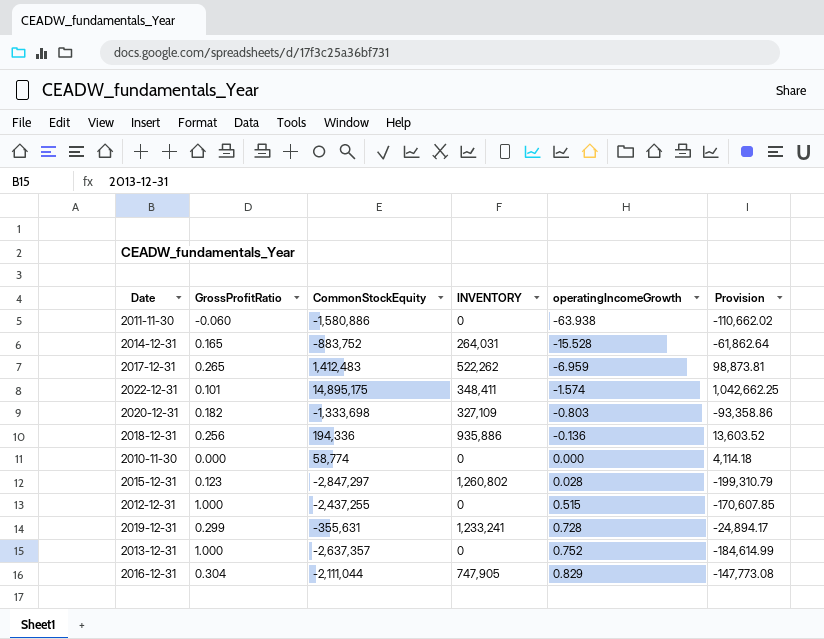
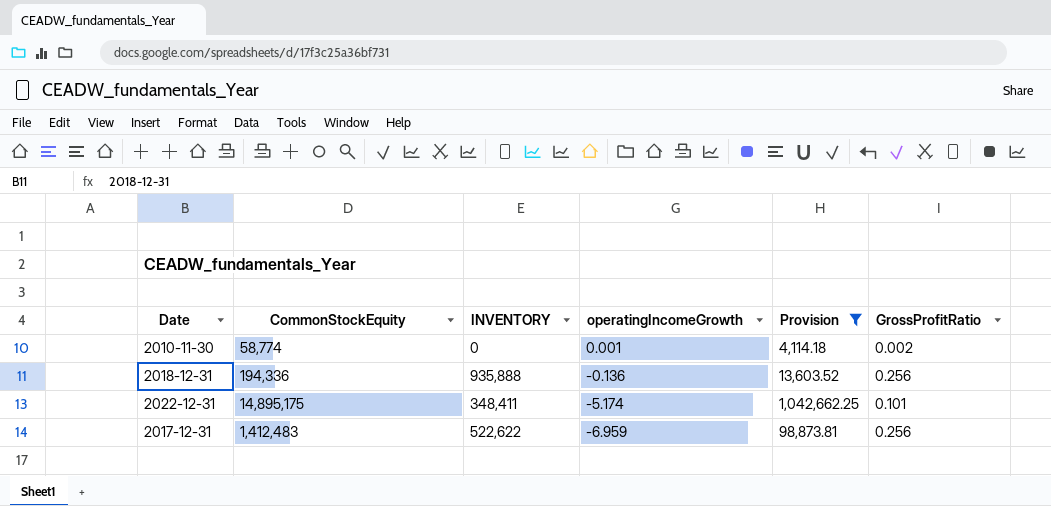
filter: none -> Provision >= 4,114.18
row order: operatingIncomeGrowth ascending -> operatingIncomeGrowth descending
column GrossProfitRatio | position: 2 -> 6
2010-11-30 | operatingIncomeGrowth: 0.000 -> 0.001
2010-11-30 | GrossProfitRatio: 0.000 -> 0.002
2018-12-31 | INVENTORY: 935,886 -> 935,888
2022-12-31 | operatingIncomeGrowth: -1.574 -> -5.174
2017-12-31 | INVENTORY: 522,262 -> 522,622
2017-12-31 | GrossProfitRatio: 0.265 -> 0.256

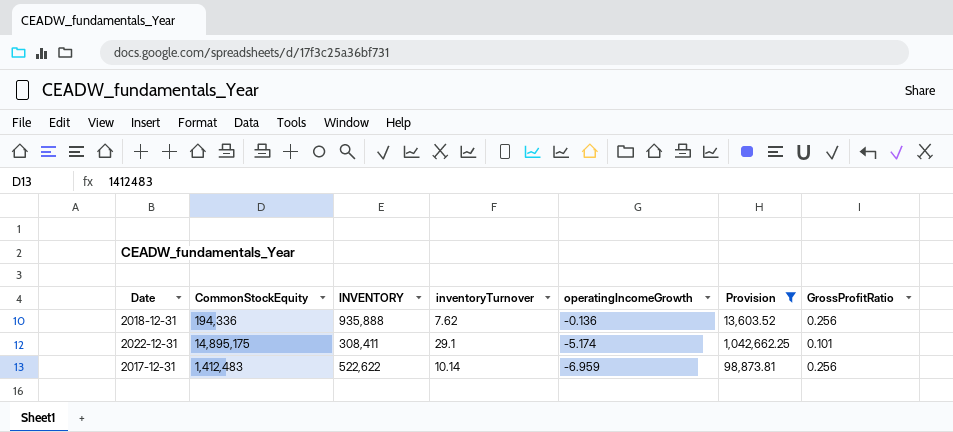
column inventoryTurnover | position: none -> 4
row 2010-11-30: 58,774 | 0 | 0.001 | 4,114.18 | 0.002 -> none
2022-12-31 | INVENTORY: 348,411 -> 308,411

